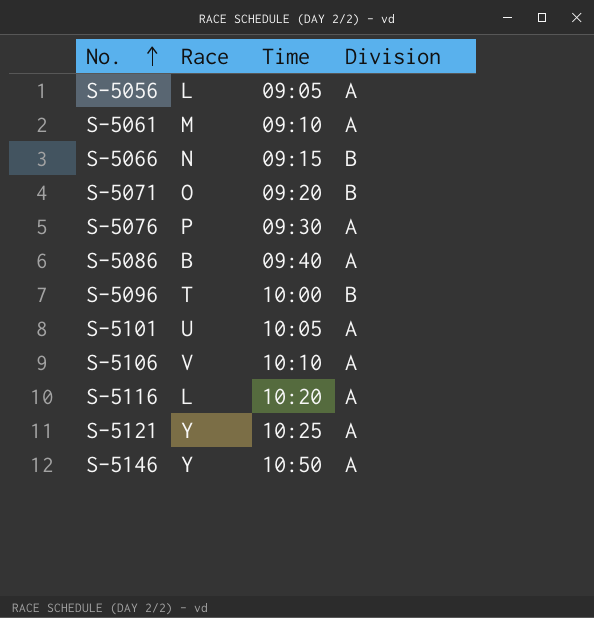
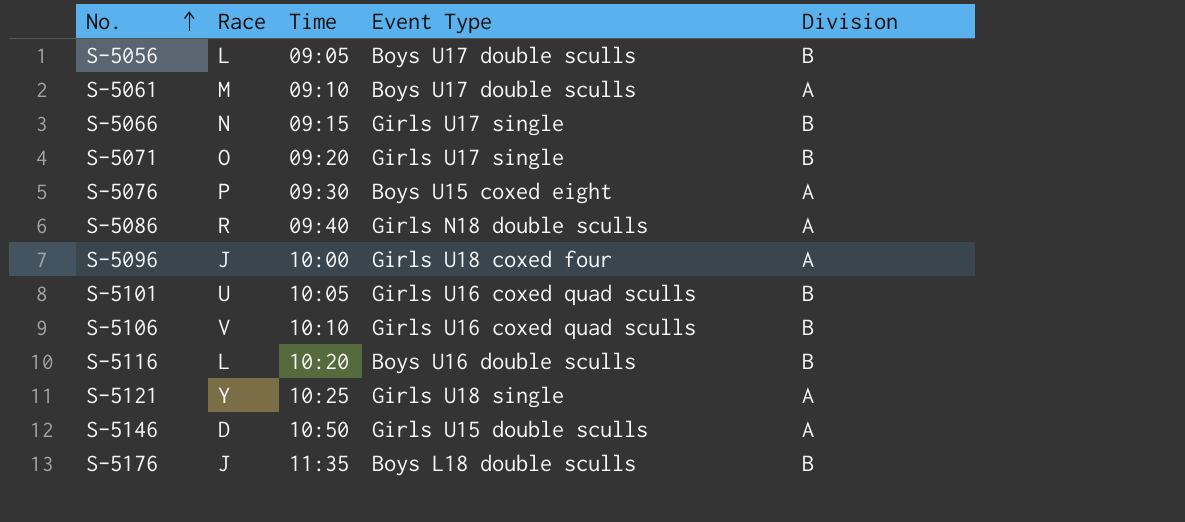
column Event Type | position: none -> 4
S-5056 | Division: A -> B
S-5086 | Race: B -> R
S-5096 | Race: T -> J
S-5096 | Division: B -> A
S-5101 | Division: A -> B
S-5106 | Division: A -> B
S-5116 | Division: A -> B
S-5146 | Race: Y -> D
row S-5176: none -> J | 11:35 | Boys L18 double sculls | B

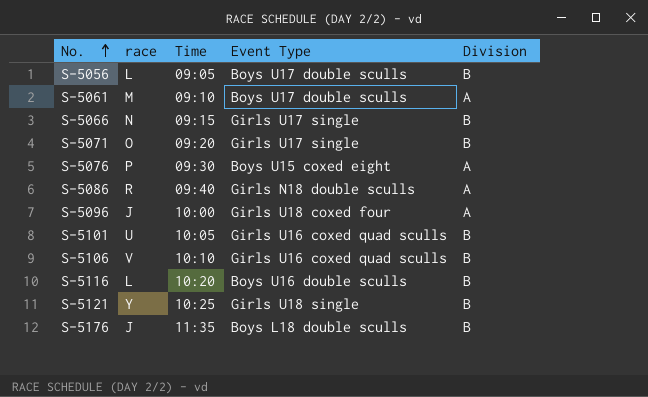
column name: Race -> race
row S-5146: D | 10:50 | Girls U15 double sculls | A -> none
S-5121 | Division: A -> B

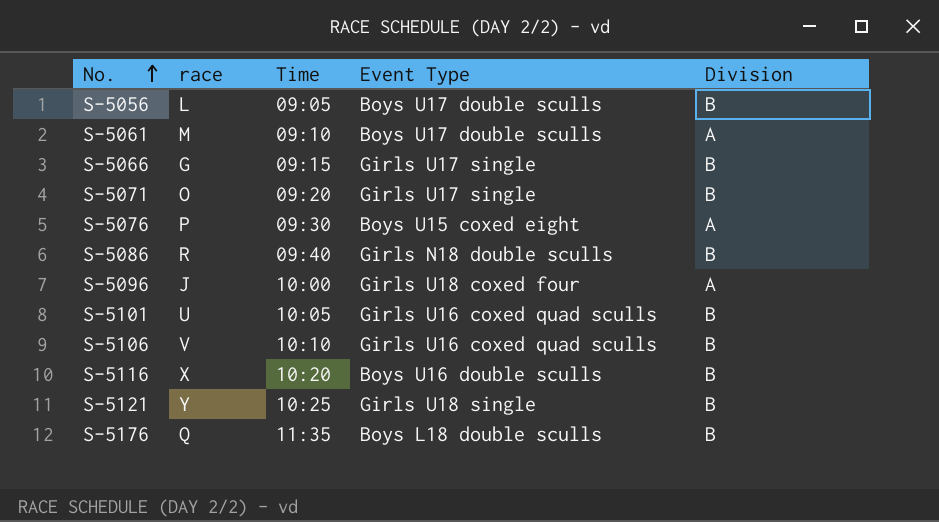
S-5066 | race: N -> G
S-5086 | Division: A -> B
S-5116 | race: L -> X
S-5176 | race: J -> Q

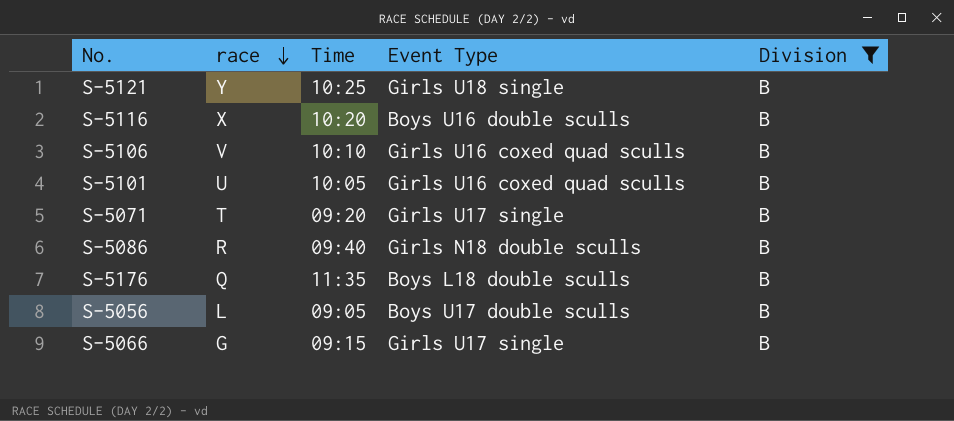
filter: none -> Division = B
row order: No. ascending -> race descending
S-5071 | race: O -> T

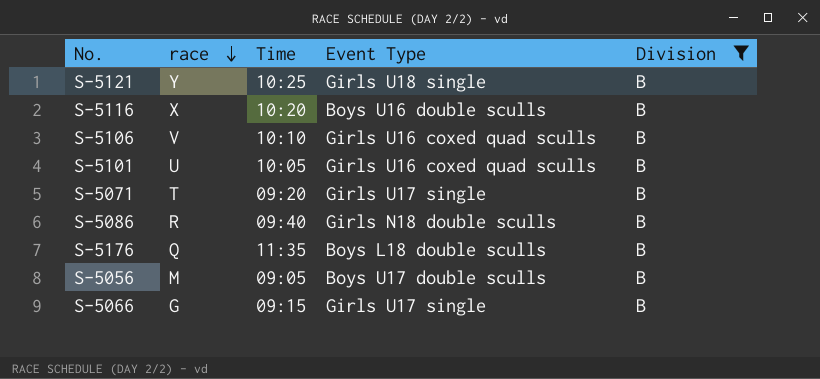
S-5056 | race: L -> M

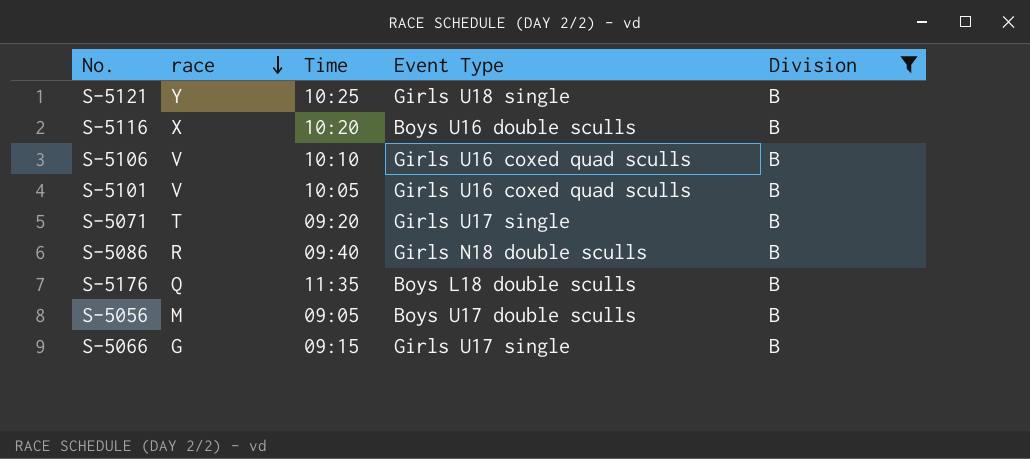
S-5101 | race: U -> V

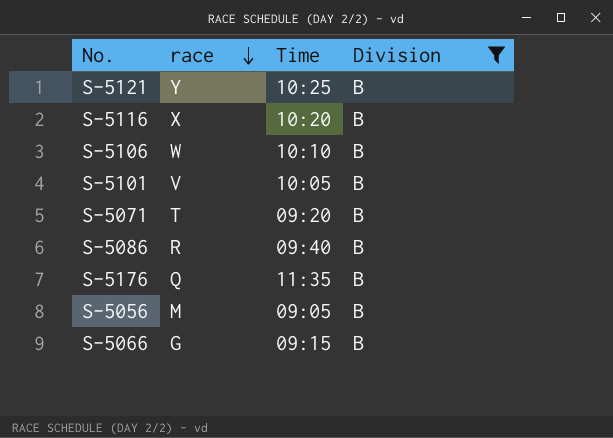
column Event Type | position: 4 -> none
S-5106 | race: V -> W

